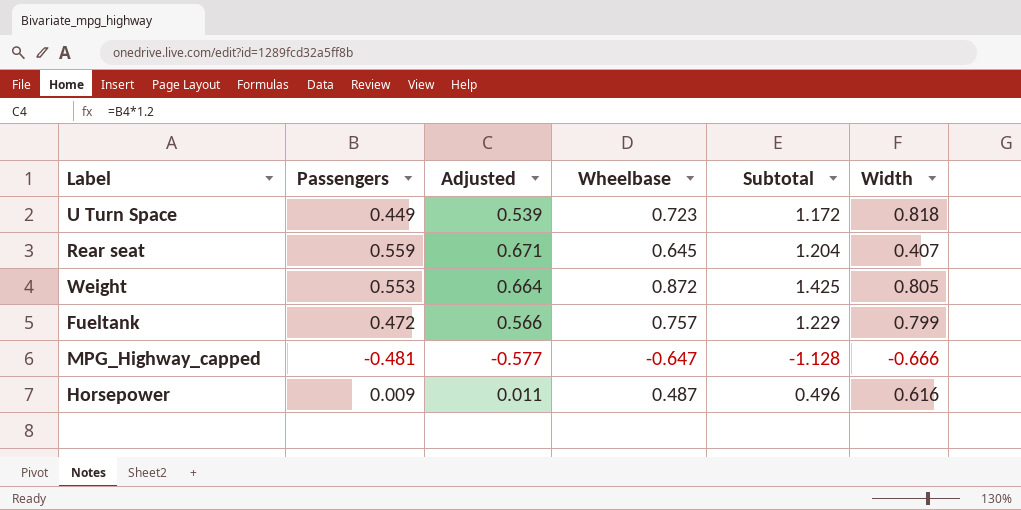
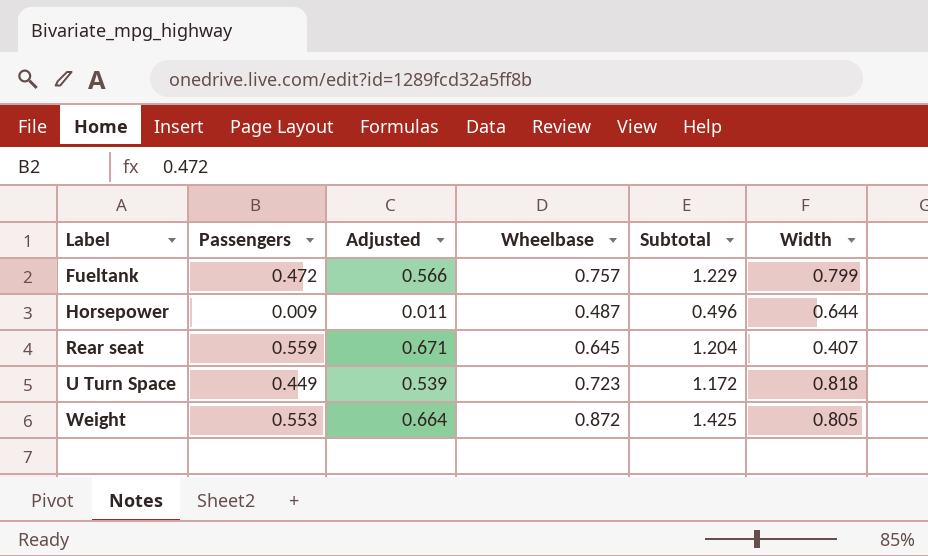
row order: none -> Label ascending
row MPG_Highway_capped: -0.481 | -0.577 | -0.647 | -1.128 | -0.666 -> none
Horsepower | Width: 0.616 -> 0.644

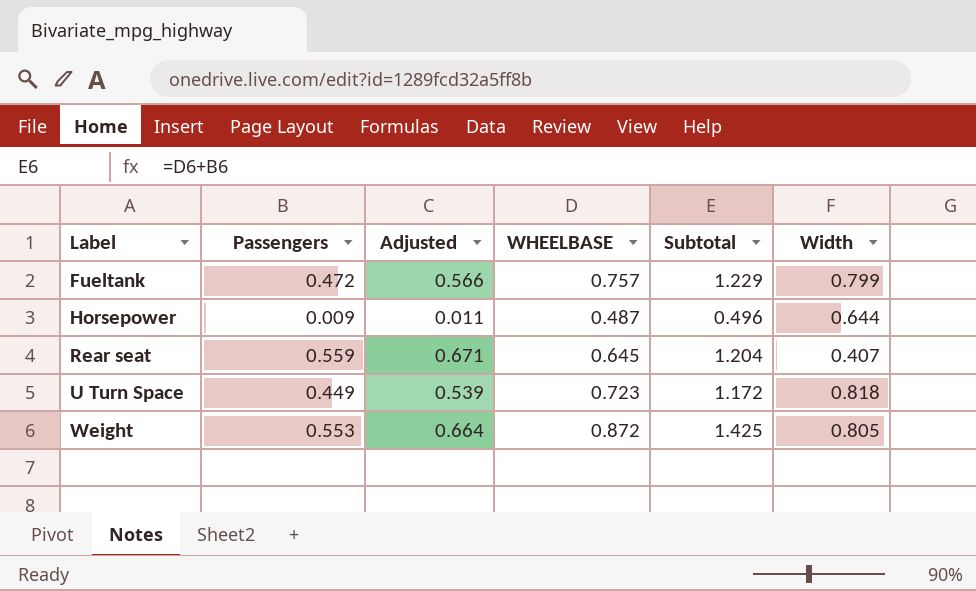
column name: Wheelbase -> WHEELBASE

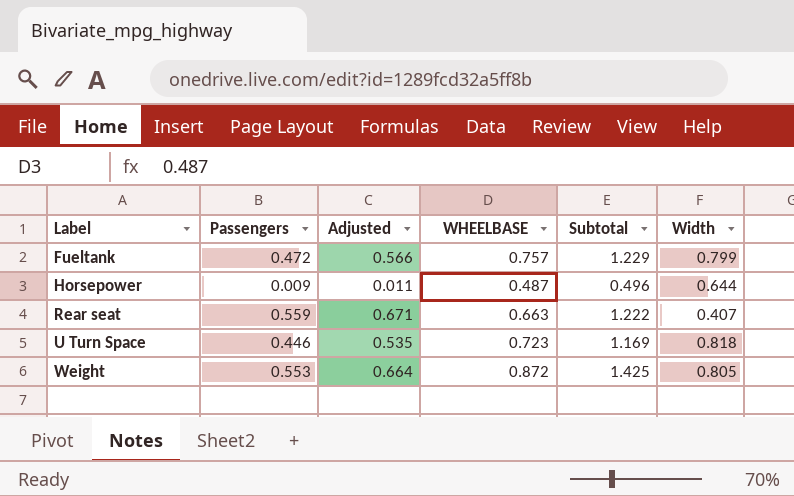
Rear seat | WHEELBASE: 0.645 -> 0.663
Rear seat | Subtotal: 1.204 -> 1.222
U Turn Space | Passengers: 0.449 -> 0.446
U Turn Space | Adjusted: 0.539 -> 0.535
U Turn Space | Subtotal: 1.172 -> 1.169

